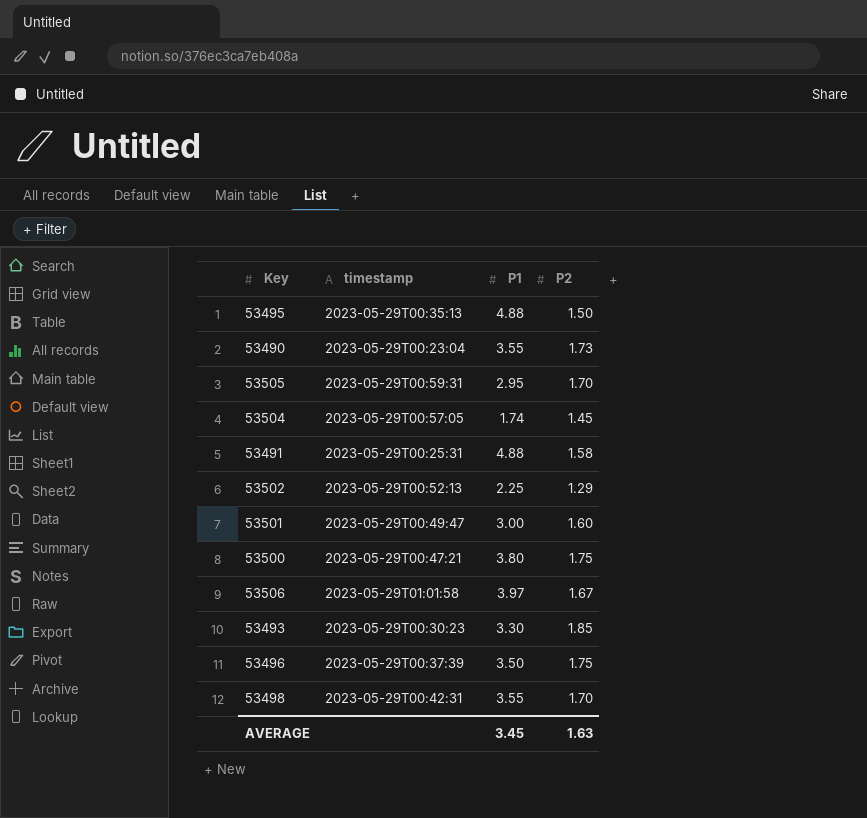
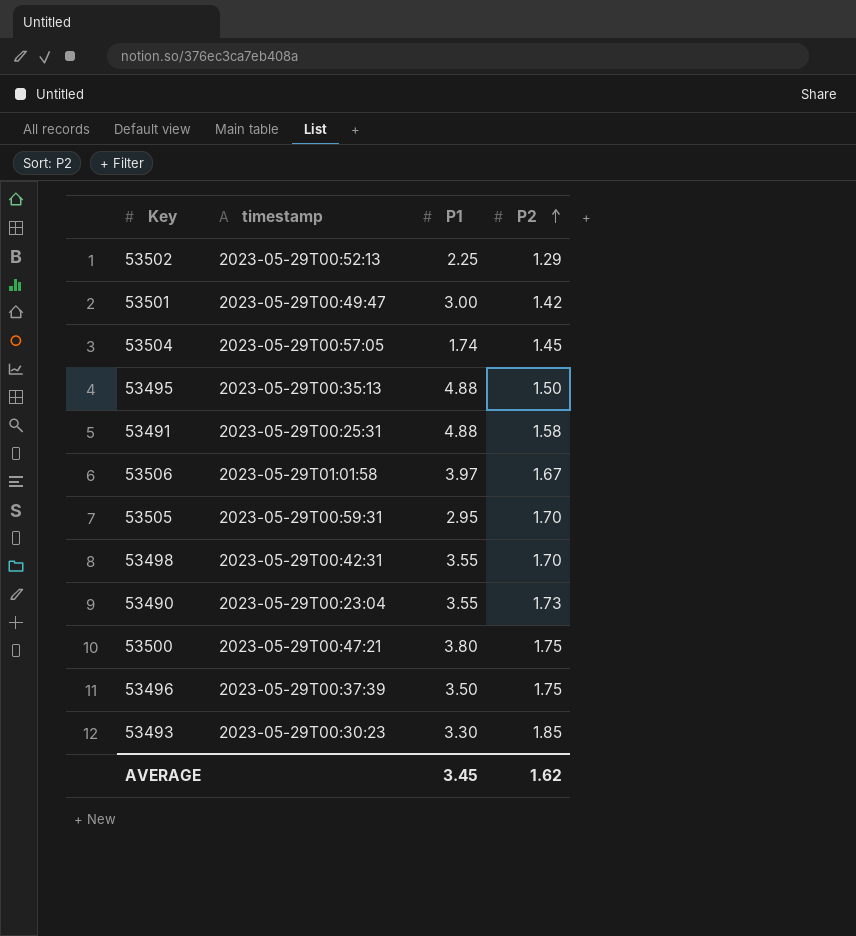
row order: none -> P2 ascending
53501 | P2: 1.60 -> 1.42
AVERAGE | P2: 1.63 -> 1.62

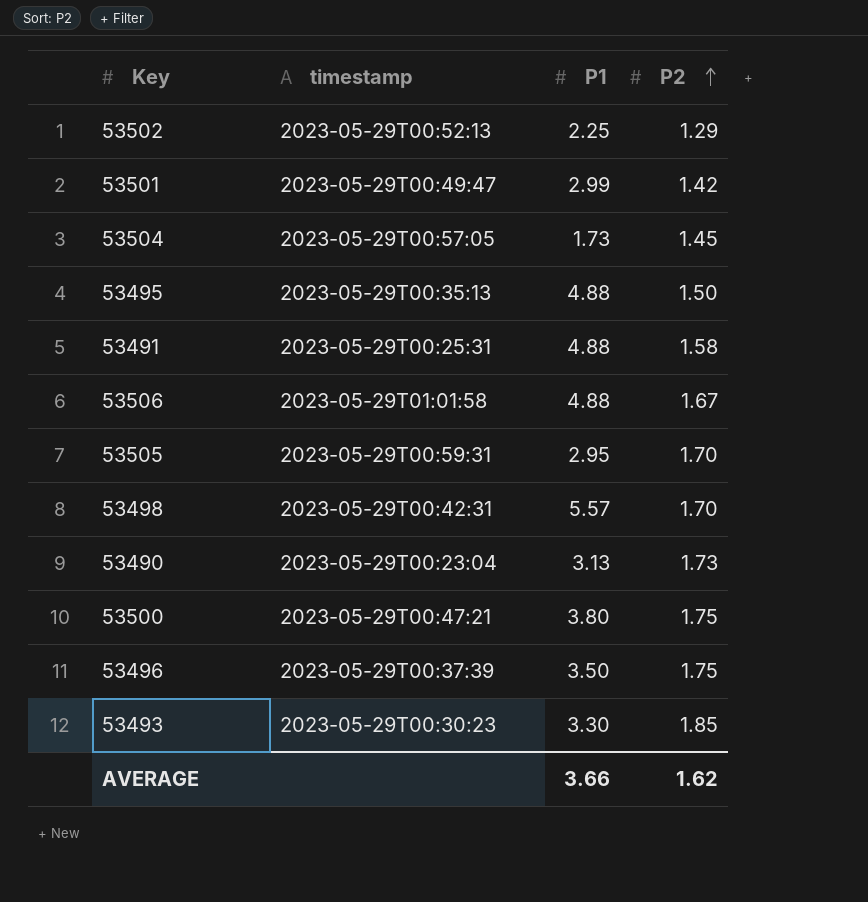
53501 | P1: 3.00 -> 2.99
53504 | P1: 1.74 -> 1.73
53506 | P1: 3.97 -> 4.88
53498 | P1: 3.55 -> 5.57
53490 | P1: 3.55 -> 3.13
AVERAGE | P1: 3.45 -> 3.66

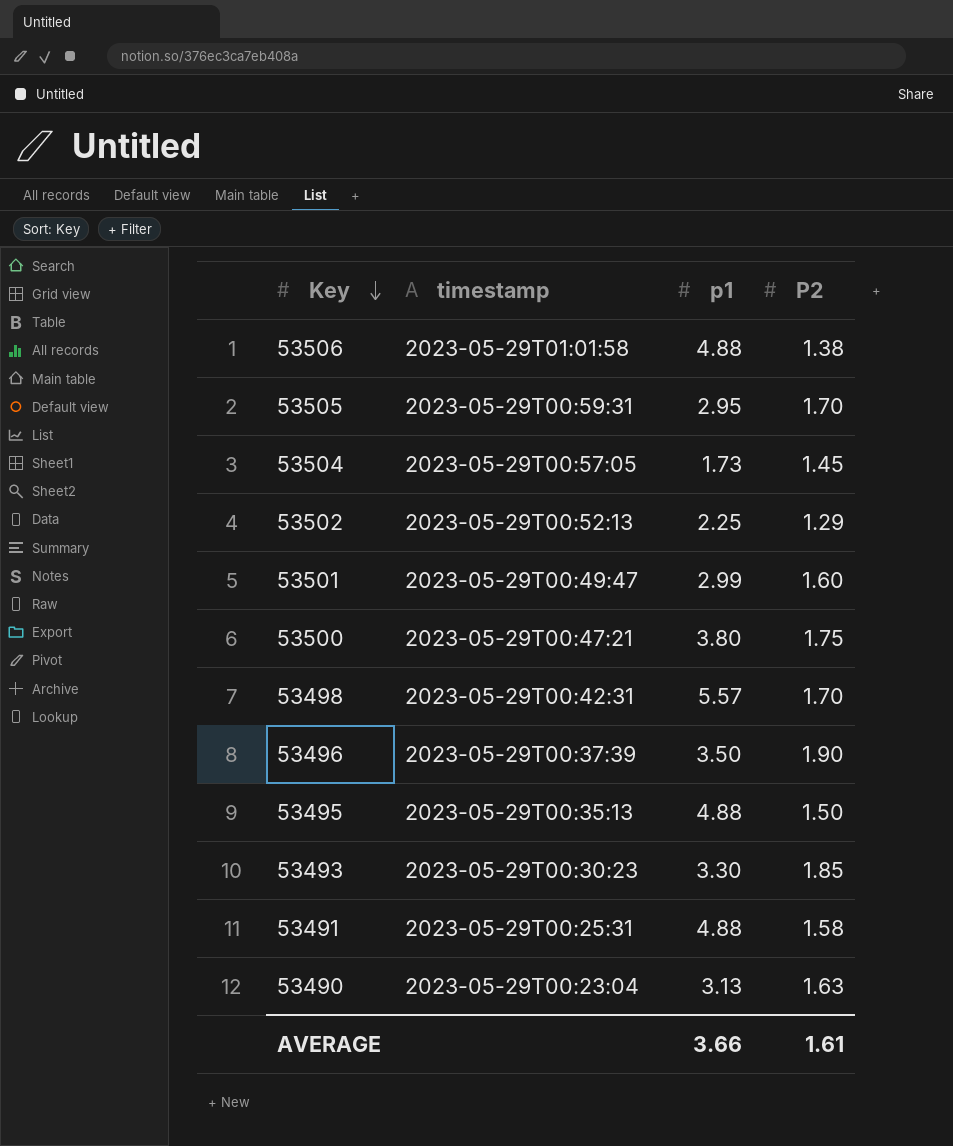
row order: P2 ascending -> Key descending
column name: P1 -> p1
53506 | P2: 1.67 -> 1.38
53501 | P2: 1.42 -> 1.60
53496 | P2: 1.75 -> 1.90
53490 | P2: 1.73 -> 1.63
AVERAGE | P2: 1.62 -> 1.61

